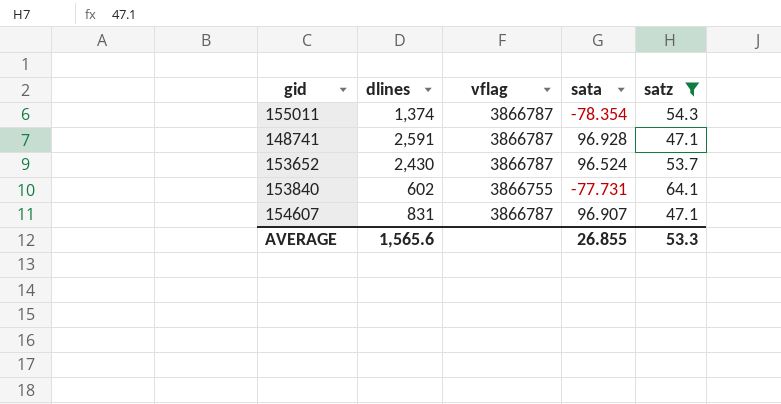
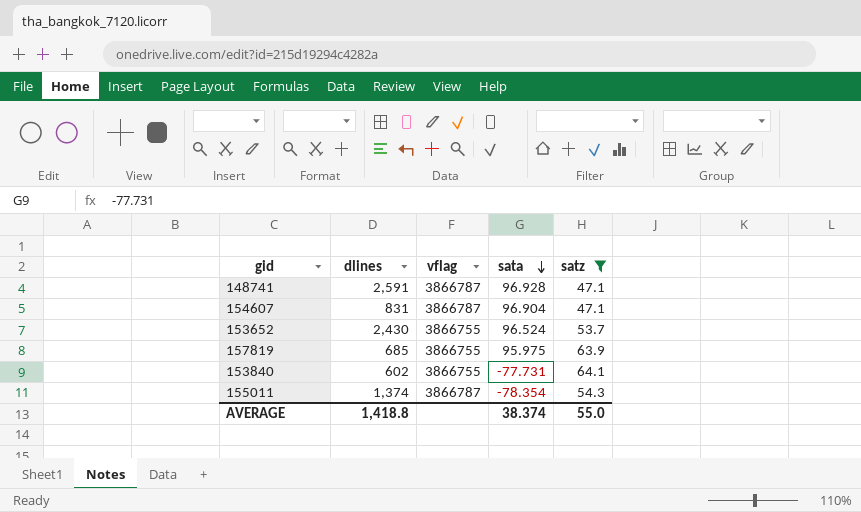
row order: none -> sata descending
154607 | sata: 96.907 -> 96.904
153652 | vflag: 3866787 -> 3866755
row 157819: none -> 685 | 3866755 | 95.975 | 63.9
AVERAGE | dlines: 1,565.6 -> 1,418.8
AVERAGE | sata: 26.855 -> 38.374
AVERAGE | satz: 53.3 -> 55.0

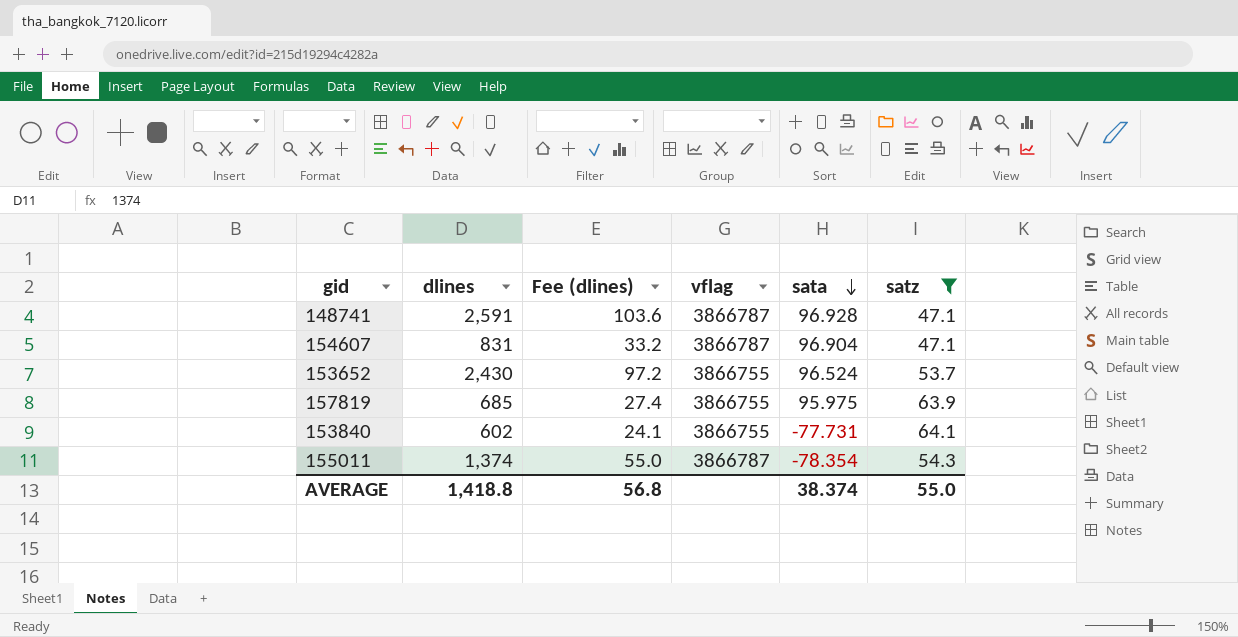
column Fee (dlines) | formula: none -> [dlines] * 0.04

